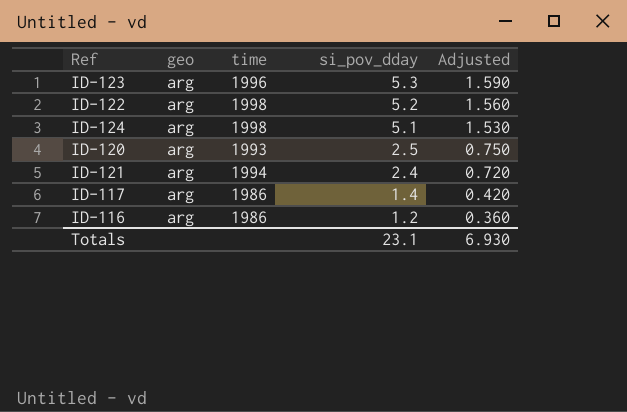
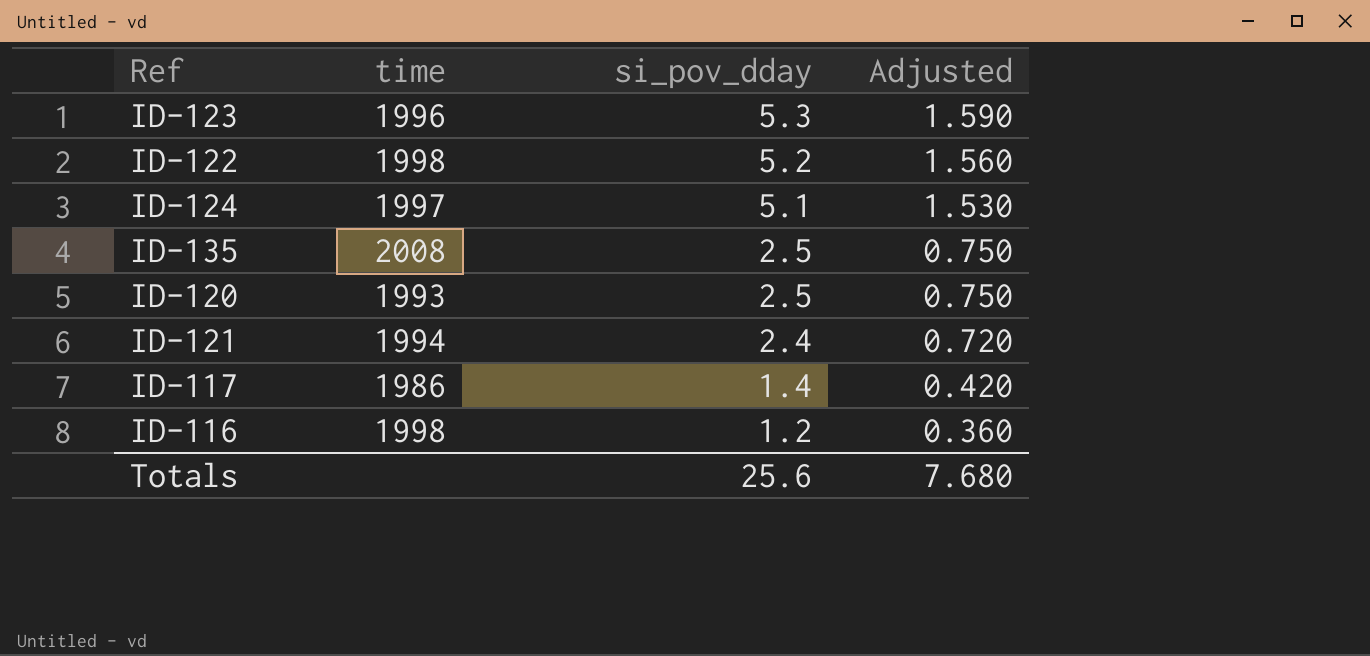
column geo | position: 2 -> none
ID-124 | time: 1998 -> 1997
row ID-135: none -> 2008 | 2.5 | 0.750
ID-116 | time: 1986 -> 1998
Totals | si_pov_dday: 23.1 -> 25.6
Totals | Adjusted: 6.930 -> 7.680

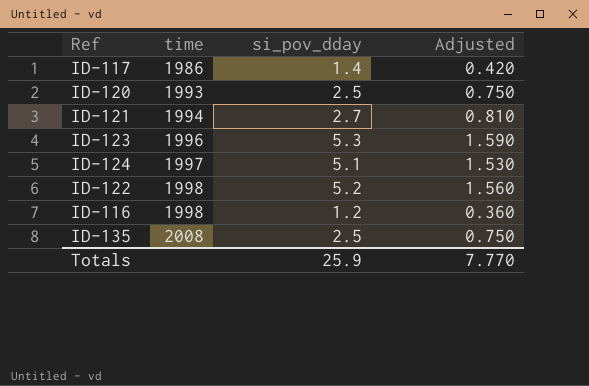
row order: si_pov_dday descending -> time ascending
ID-121 | si_pov_dday: 2.4 -> 2.7
ID-121 | Adjusted: 0.720 -> 0.810
Totals | si_pov_dday: 25.6 -> 25.9
Totals | Adjusted: 7.680 -> 7.770

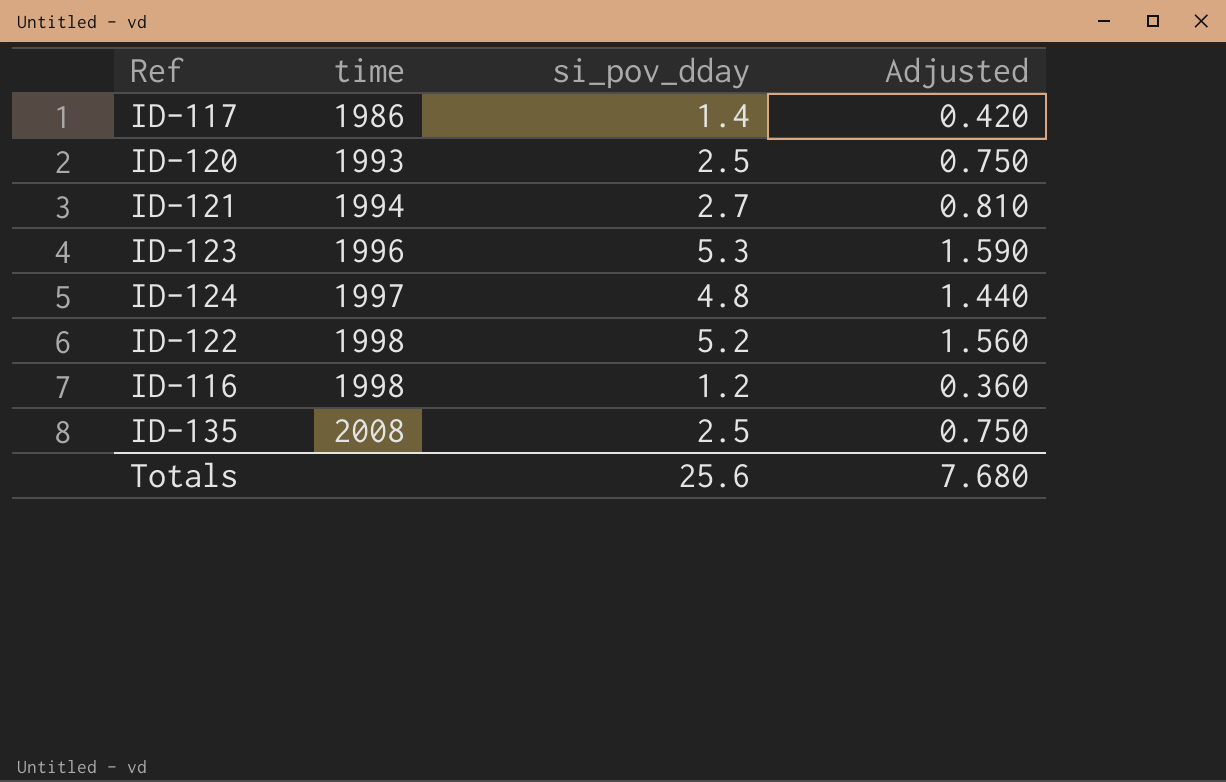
ID-124 | si_pov_dday: 5.1 -> 4.8
ID-124 | Adjusted: 1.530 -> 1.440
Totals | si_pov_dday: 25.9 -> 25.6
Totals | Adjusted: 7.770 -> 7.680

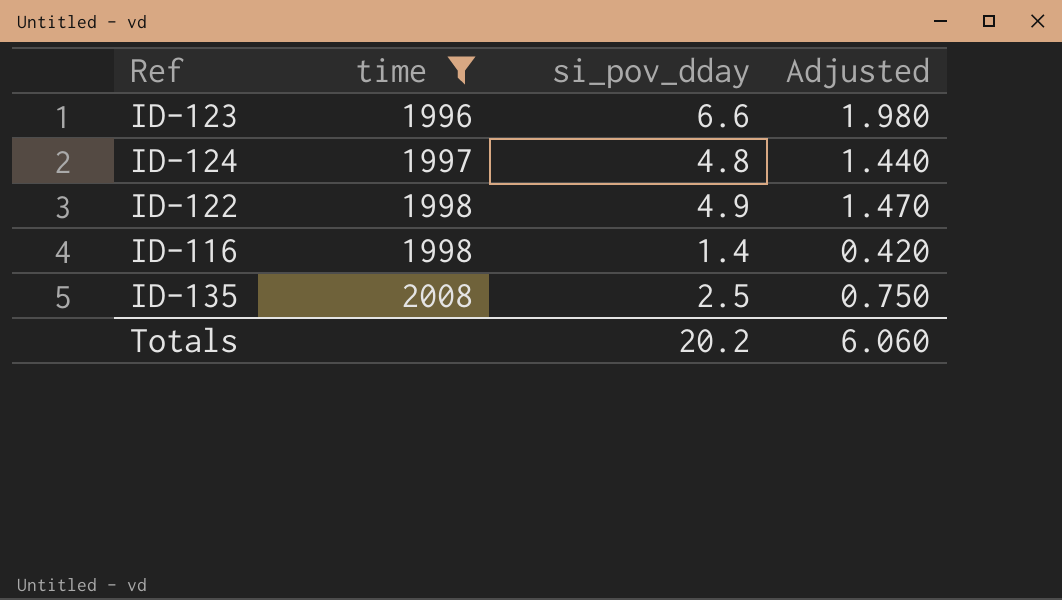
filter: none -> time >= 1996
ID-123 | si_pov_dday: 5.3 -> 6.6
ID-123 | Adjusted: 1.590 -> 1.980
ID-122 | si_pov_dday: 5.2 -> 4.9
ID-122 | Adjusted: 1.560 -> 1.470
ID-116 | si_pov_dday: 1.2 -> 1.4
ID-116 | Adjusted: 0.360 -> 0.420
Totals | si_pov_dday: 25.6 -> 20.2
Totals | Adjusted: 7.680 -> 6.060

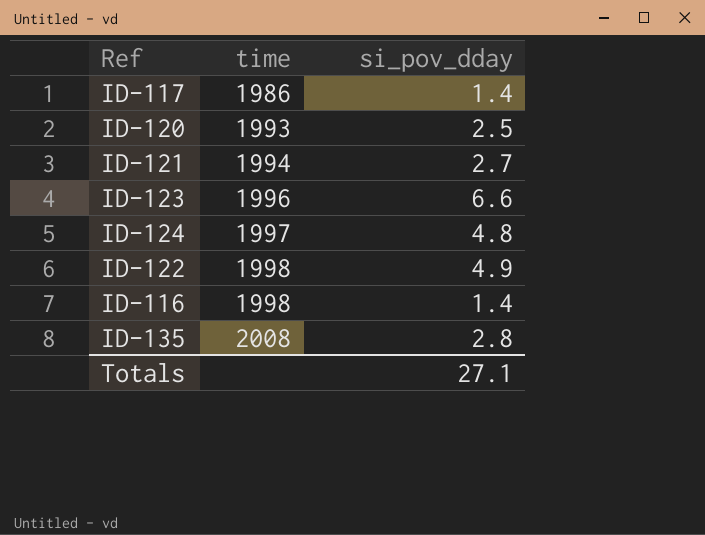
filter: time >= 1996 -> none
column Adjusted | formula: [si_pov_dday] * 0.3 -> none
ID-135 | si_pov_dday: 2.5 -> 2.8
Totals | si_pov_dday: 20.2 -> 27.1

